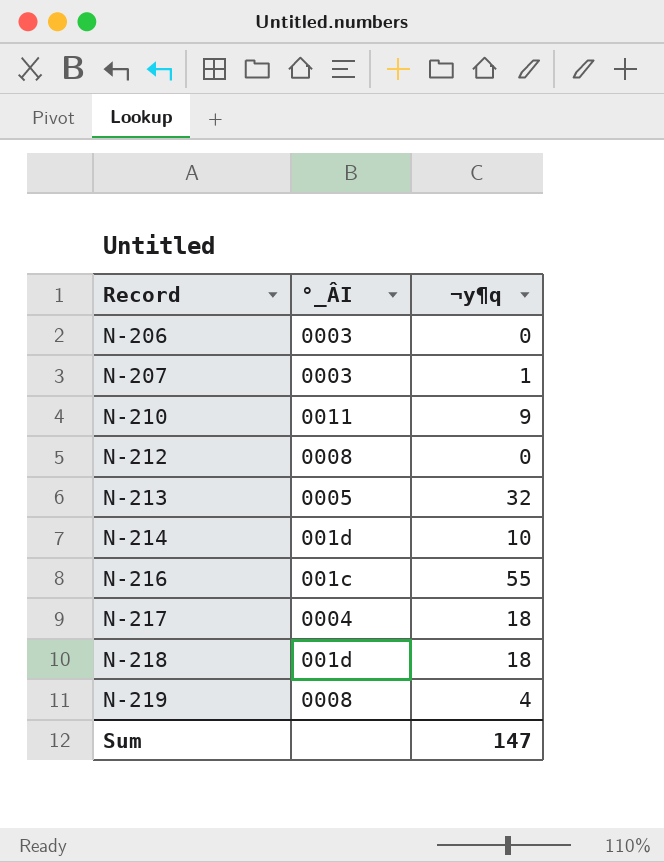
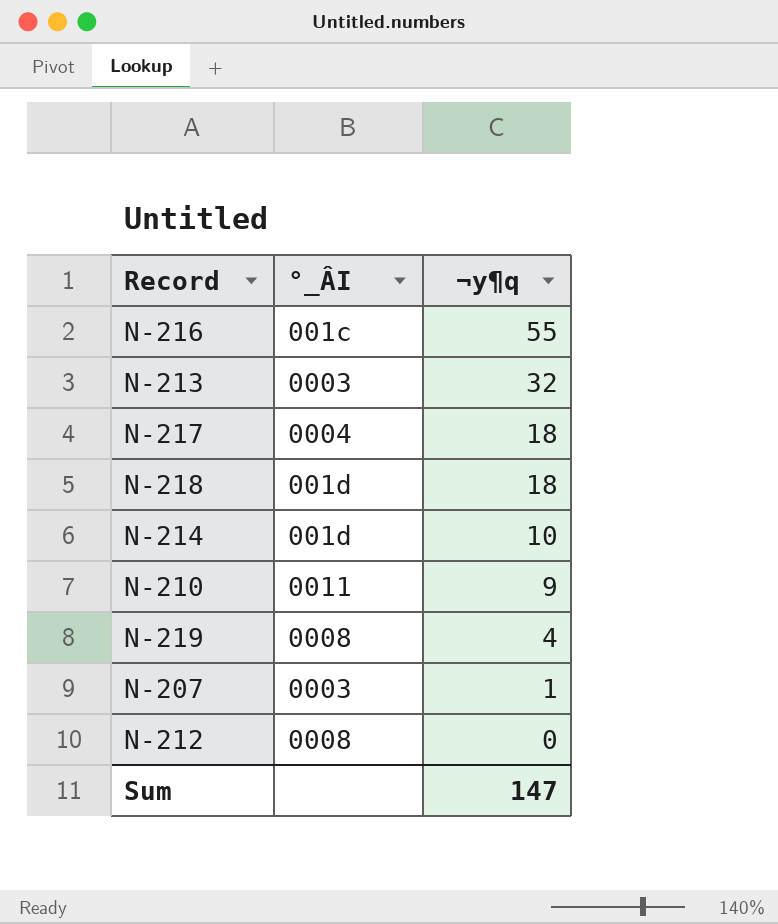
row order: Record ascending -> ¬y¶q descending
row N-206: 0003 | 0 -> none
N-213 | °_ÂI: 0005 -> 0003

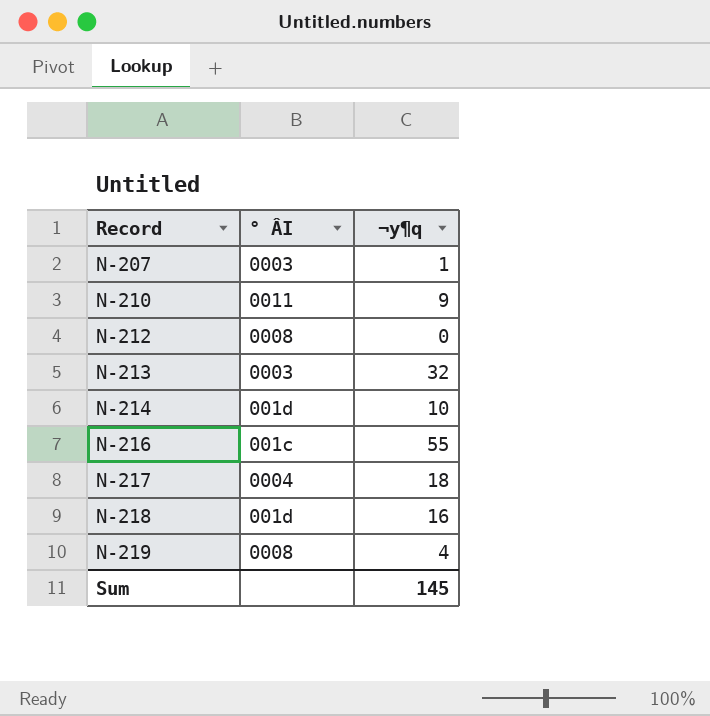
row order: ¬y¶q descending -> Record ascending
column name: °_ÂI -> ° ÂI
N-218 | ¬y¶q: 18 -> 16
Sum | ¬y¶q: 147 -> 145

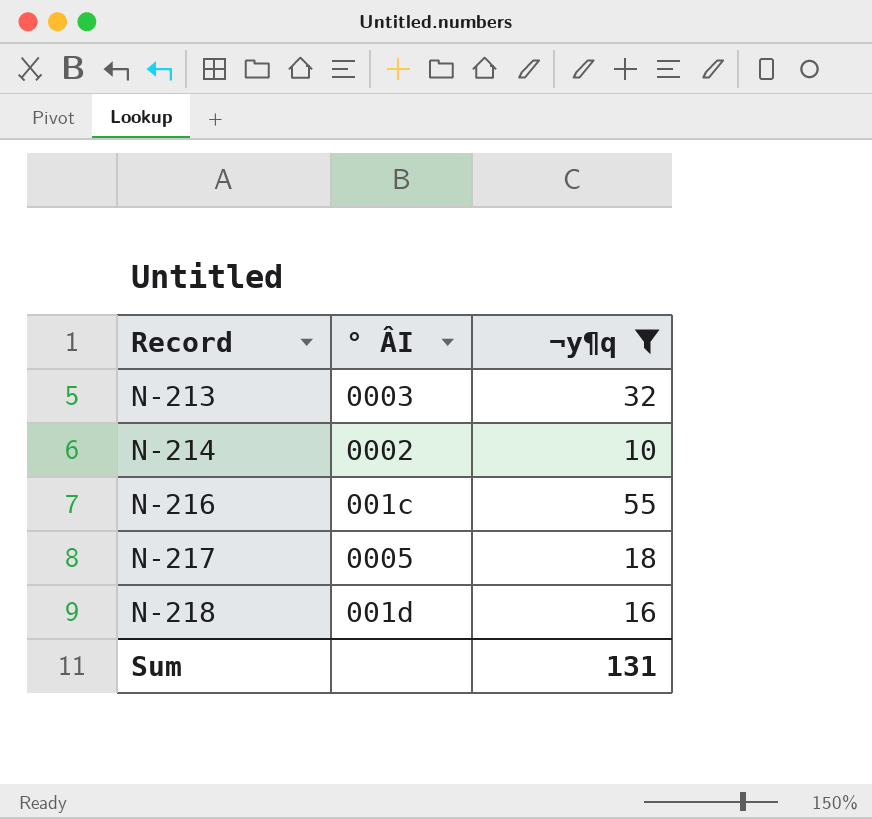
filter: none -> ¬y¶q >= 10
N-214 | ° ÂI: 001d -> 0002
N-217 | ° ÂI: 0004 -> 0005
Sum | ¬y¶q: 145 -> 131

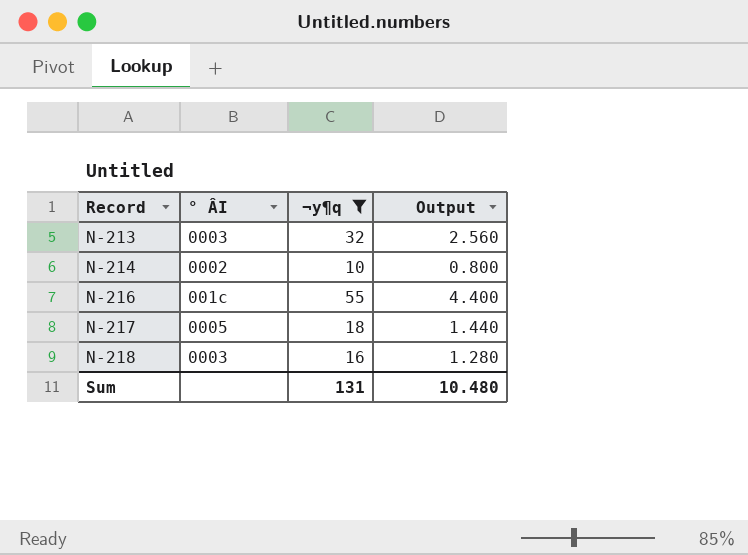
column Output | formula: none -> [¬y¶q] * 0.08
N-218 | ° ÂI: 001d -> 0003

